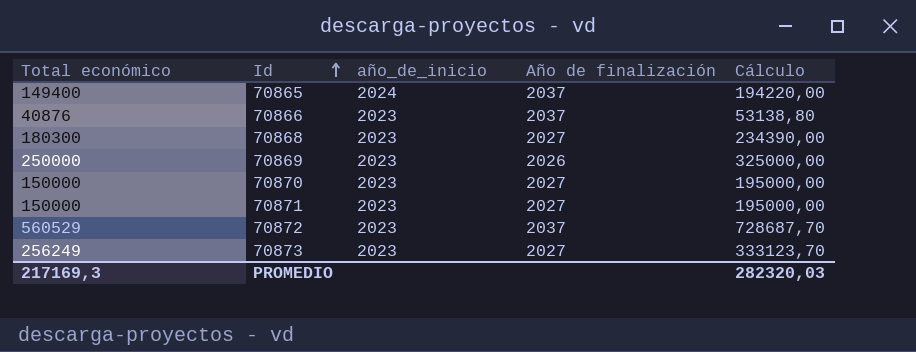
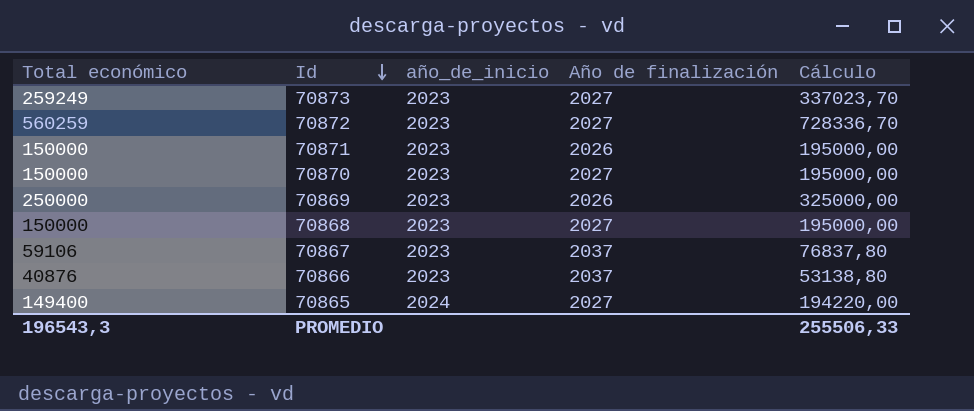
row order: Id ascending -> Id descending
70873 | Total económico: 256249 -> 259249
70873 | Cálculo: 333123,70 -> 337023,70
70872 | Total económico: 560529 -> 560259
70872 | Año de finalización: 2037 -> 2027
70872 | Cálculo: 728687,70 -> 728336,70
70871 | Año de finalización: 2027 -> 2026
70868 | Total económico: 180300 -> 150000
70868 | Cálculo: 234390,00 -> 195000,00
row 70867: none -> 59106 | 2023 | 2037 | 76837,80
70865 | Año de finalización: 2037 -> 2027
PROMEDIO | Total económico: 217169,3 -> 196543,3
PROMEDIO | Cálculo: 282320,03 -> 255506,33

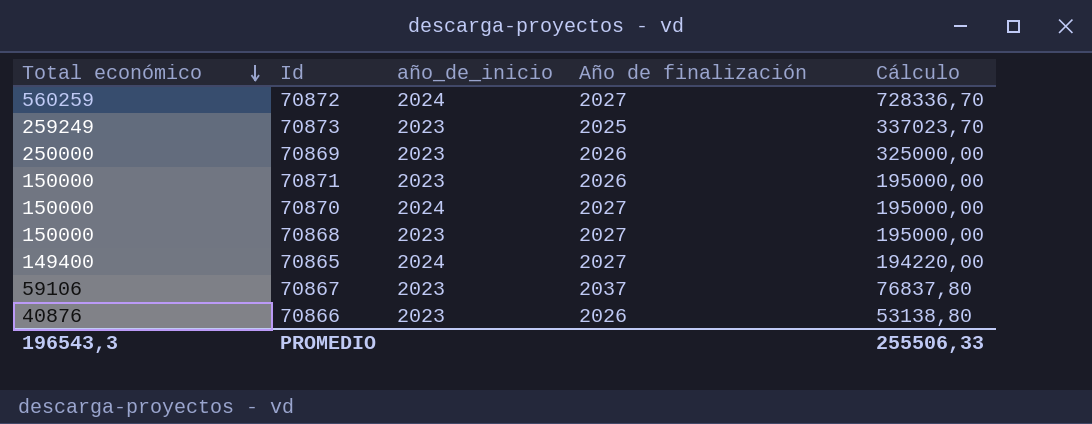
row order: Id descending -> Total económico descending
70872 | año_de_inicio: 2023 -> 2024
70873 | Año de finalización: 2027 -> 2025
70870 | año_de_inicio: 2023 -> 2024
70866 | Año de finalización: 2037 -> 2026

